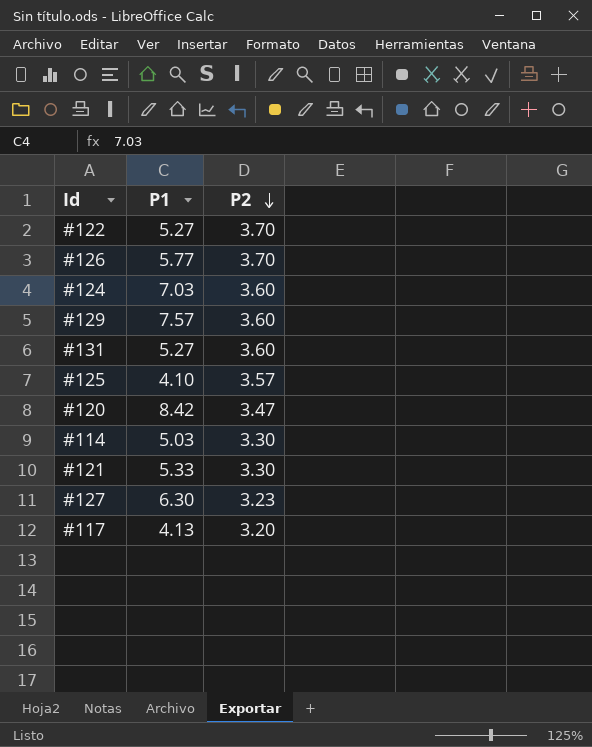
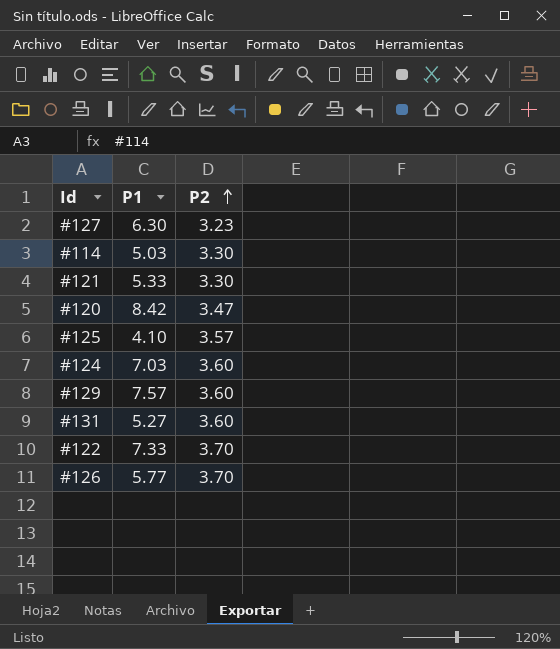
row order: P2 descending -> P2 ascending
row #117: 4.13 | 3.20 -> none
#122 | P1: 5.27 -> 7.33

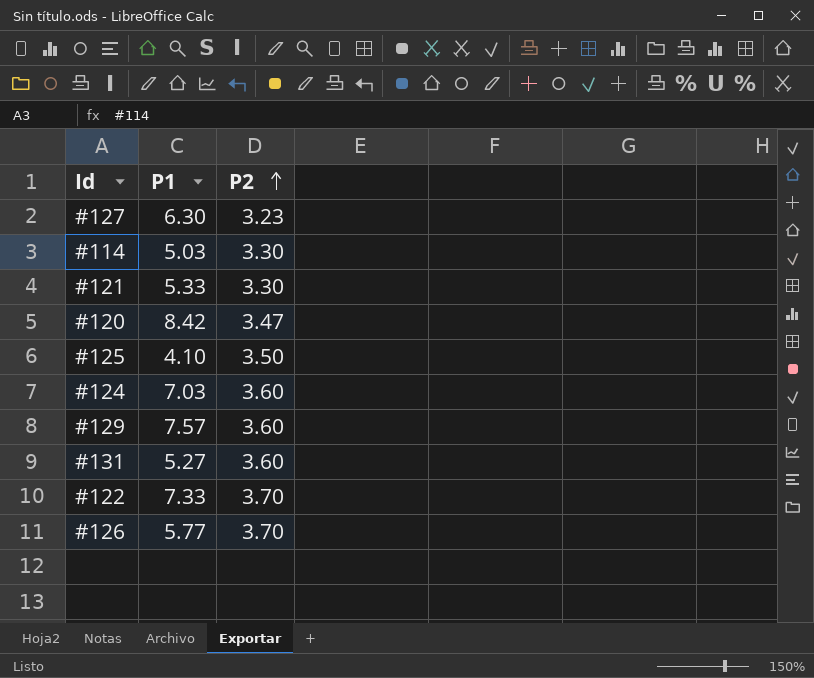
#125 | P2: 3.57 -> 3.50

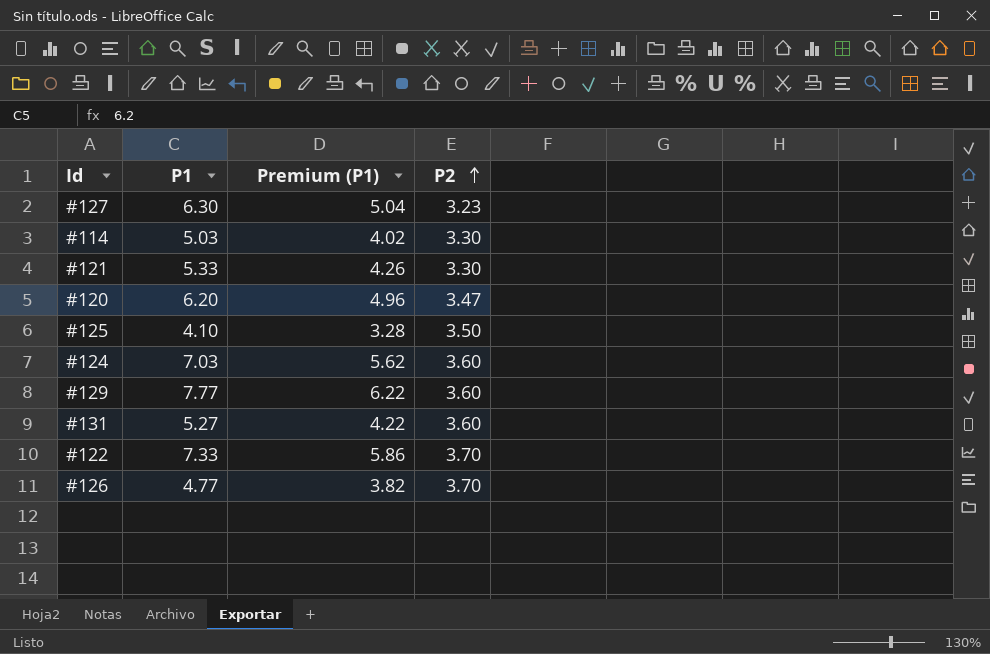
column Premium (P1) | formula: none -> [P1] * 0.8
#120 | P1: 8.42 -> 6.20
#129 | P1: 7.57 -> 7.77
#126 | P1: 5.77 -> 4.77

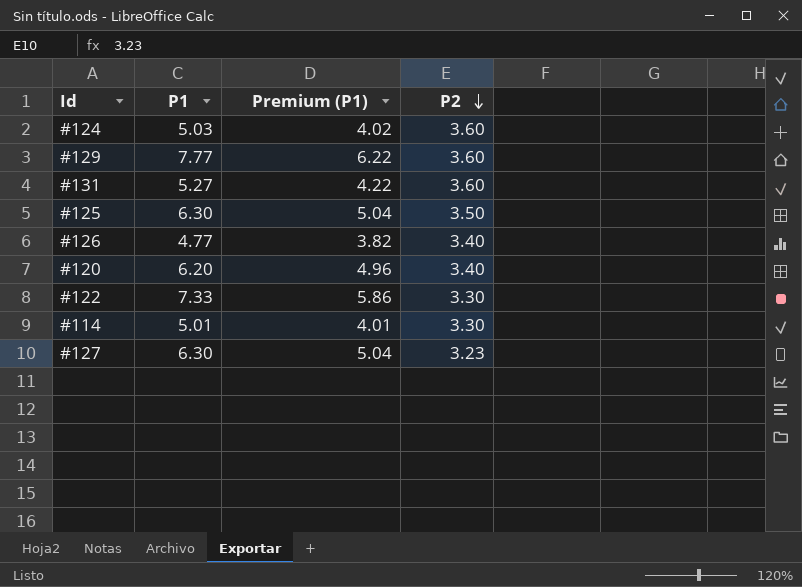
row order: P2 ascending -> P2 descending
row #121: 5.33 | 4.26 | 3.30 -> none
#124 | P1: 7.03 -> 5.03
#124 | Premium (P1): 5.62 -> 4.02
#125 | P1: 4.10 -> 6.30
#125 | Premium (P1): 3.28 -> 5.04
#126 | P2: 3.70 -> 3.40
#120 | P2: 3.47 -> 3.40
#122 | P2: 3.70 -> 3.30
#114 | P1: 5.03 -> 5.01
#114 | Premium (P1): 4.02 -> 4.01

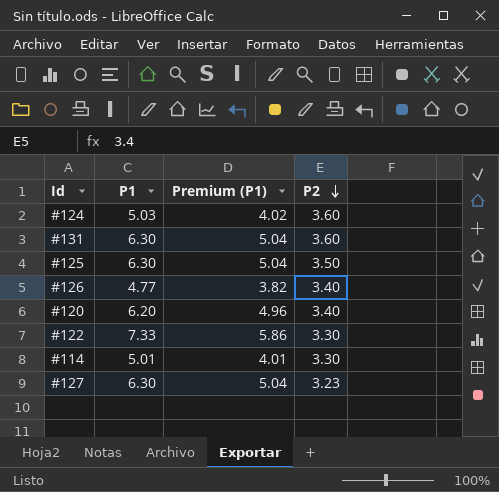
row #129: 7.77 | 6.22 | 3.60 -> none
#131 | P1: 5.27 -> 6.30
#131 | Premium (P1): 4.22 -> 5.04

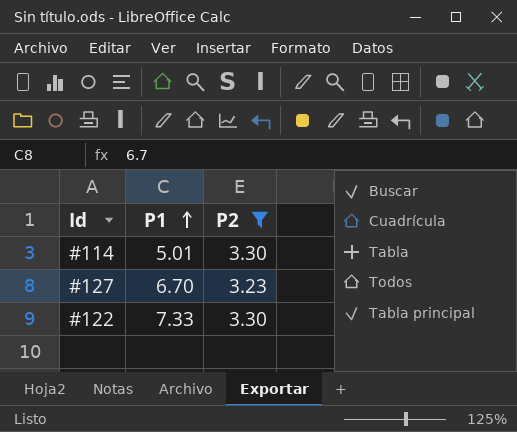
filter: none -> P2 <= 3.30
row order: P2 descending -> P1 ascending
column Premium (P1) | formula: [P1] * 0.8 -> none
#127 | P1: 6.30 -> 6.70

